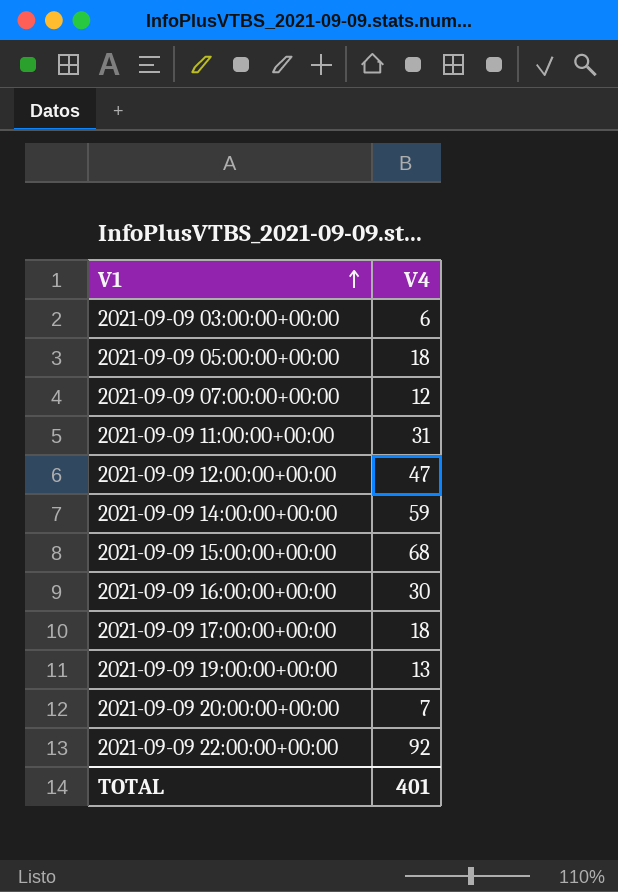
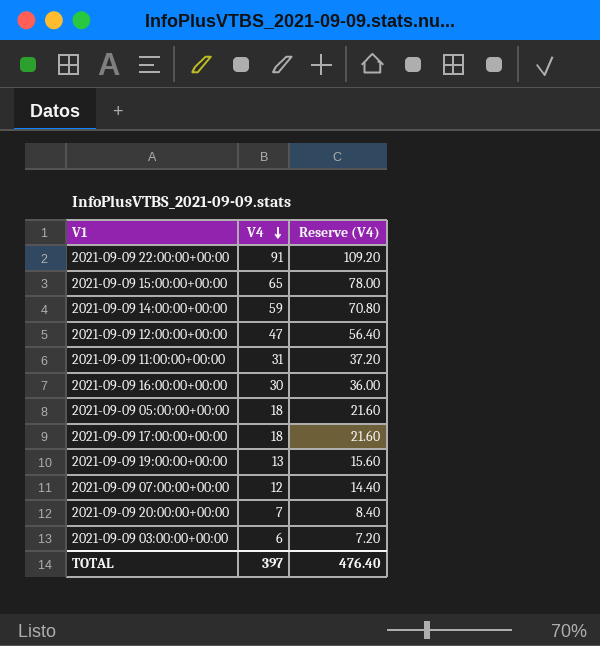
row order: V1 ascending -> V4 descending
column Reserve (V4) | formula: none -> [V4] * 1.2
2021-09-09 22:00:00+00:00 | V4: 92 -> 91
2021-09-09 15:00:00+00:00 | V4: 68 -> 65
TOTAL | V4: 401 -> 397

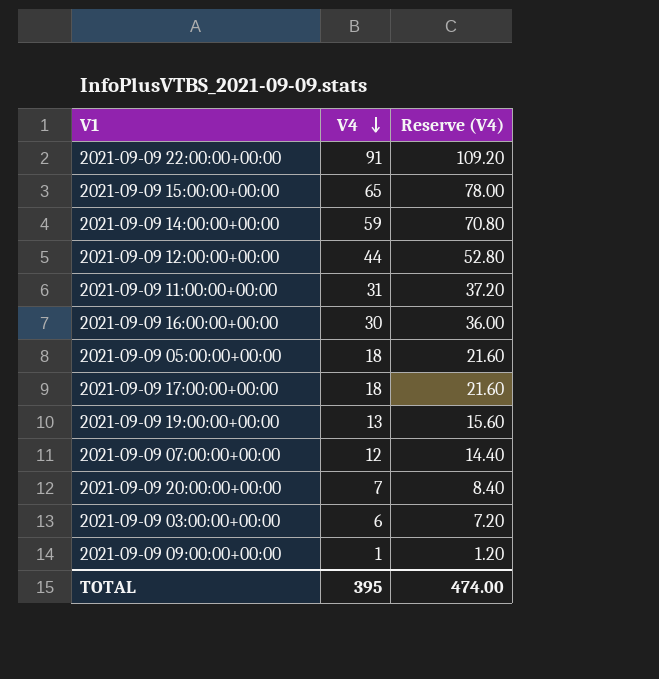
2021-09-09 12:00:00+00:00 | V4: 47 -> 44
2021-09-09 12:00:00+00:00 | Reserve (V4): 56.40 -> 52.80
row 2021-09-09 09:00:00+00:00: none -> 1 | 1.20
TOTAL | V4: 397 -> 395
TOTAL | Reserve (V4): 476.40 -> 474.00

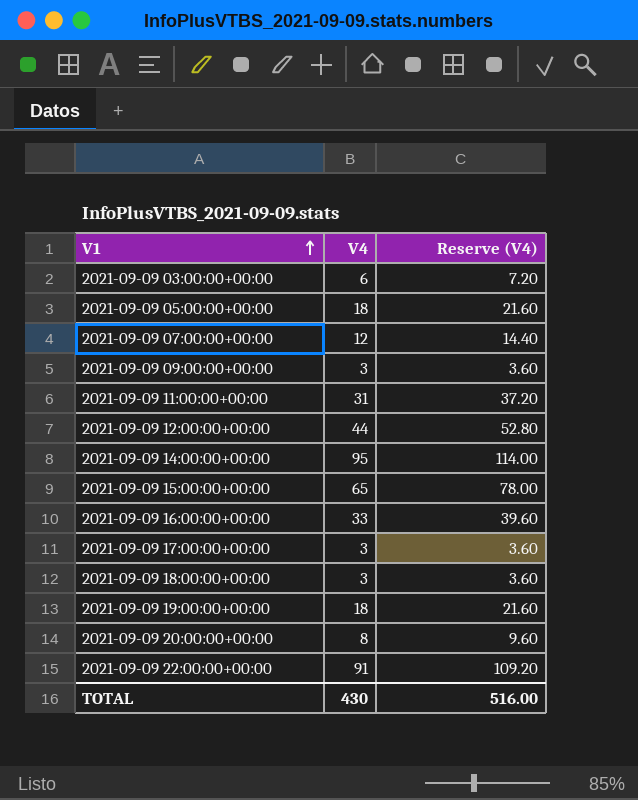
row order: V4 descending -> V1 ascending
2021-09-09 09:00:00+00:00 | V4: 1 -> 3
2021-09-09 09:00:00+00:00 | Reserve (V4): 1.20 -> 3.60
2021-09-09 14:00:00+00:00 | V4: 59 -> 95
2021-09-09 14:00:00+00:00 | Reserve (V4): 70.80 -> 114.00
2021-09-09 16:00:00+00:00 | V4: 30 -> 33
2021-09-09 16:00:00+00:00 | Reserve (V4): 36.00 -> 39.60
2021-09-09 17:00:00+00:00 | V4: 18 -> 3
2021-09-09 17:00:00+00:00 | Reserve (V4): 21.60 -> 3.60
row 2021-09-09 18:00:00+00:00: none -> 3 | 3.60
2021-09-09 19:00:00+00:00 | V4: 13 -> 18
2021-09-09 19:00:00+00:00 | Reserve (V4): 15.60 -> 21.60
2021-09-09 20:00:00+00:00 | V4: 7 -> 8
2021-09-09 20:00:00+00:00 | Reserve (V4): 8.40 -> 9.60
TOTAL | V4: 395 -> 430
TOTAL | Reserve (V4): 474.00 -> 516.00

